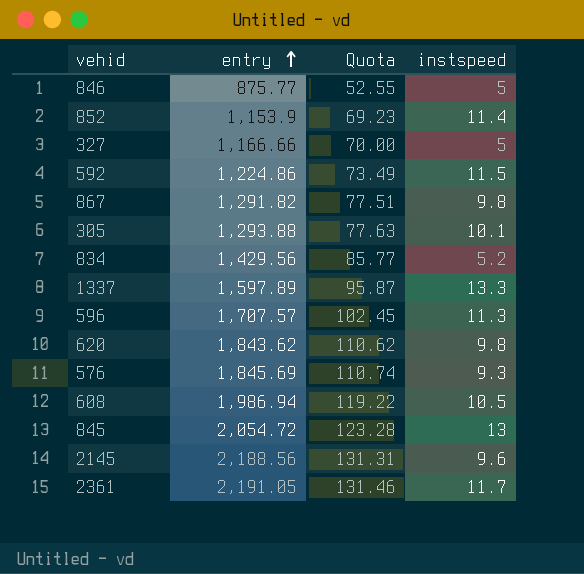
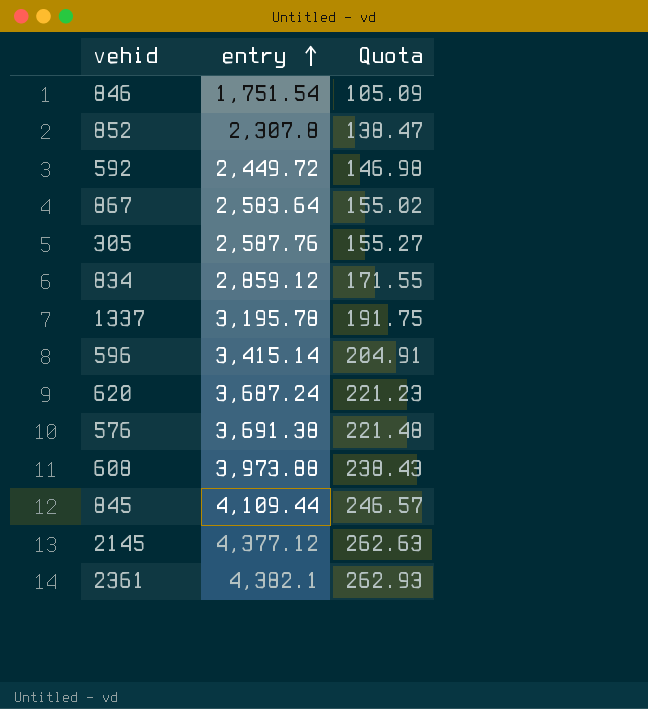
column instspeed | position: 4 -> none
row 327: 1,166.66 | 70.00 | 5 -> none
846 | entry: 875.77 -> 1,751.54
846 | Quota: 52.55 -> 105.09
852 | entry: 1,153.9 -> 2,307.8
852 | Quota: 69.23 -> 138.47
592 | entry: 1,224.86 -> 2,449.72
592 | Quota: 73.49 -> 146.98
867 | entry: 1,291.82 -> 2,583.64
867 | Quota: 77.51 -> 155.02
305 | entry: 1,293.88 -> 2,587.76
305 | Quota: 77.63 -> 155.27
834 | entry: 1,429.56 -> 2,859.12
834 | Quota: 85.77 -> 171.55
1337 | entry: 1,597.89 -> 3,195.78
1337 | Quota: 95.87 -> 191.75
596 | entry: 1,707.57 -> 3,415.14
596 | Quota: 102.45 -> 204.91
620 | entry: 1,843.62 -> 3,687.24
620 | Quota: 110.62 -> 221.23
576 | entry: 1,845.69 -> 3,691.38
576 | Quota: 110.74 -> 221.48
608 | entry: 1,986.94 -> 3,973.88
608 | Quota: 119.22 -> 238.43
845 | entry: 2,054.72 -> 4,109.44
845 | Quota: 123.28 -> 246.57
2145 | entry: 2,188.56 -> 4,377.12
2145 | Quota: 131.31 -> 262.63
2361 | entry: 2,191.05 -> 4,382.1
2361 | Quota: 131.46 -> 262.93

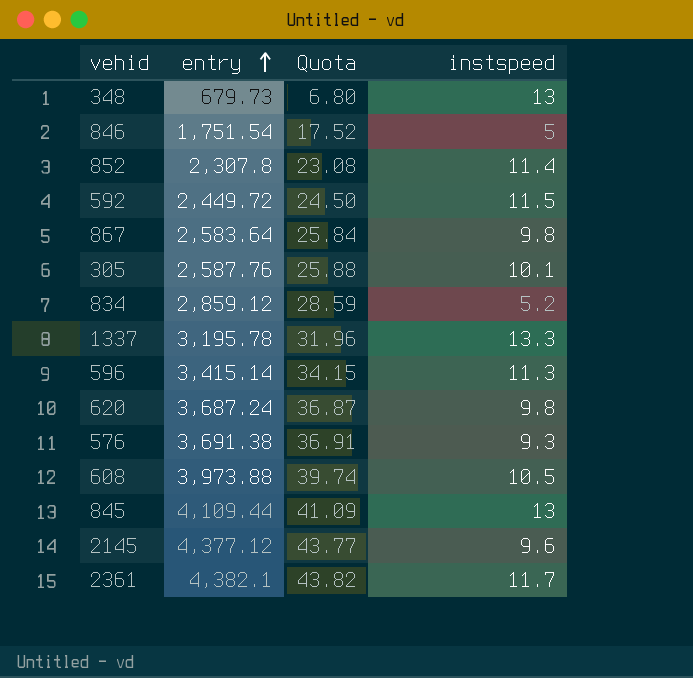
column Quota | formula: [entry] * 0.06 -> [entry] * 0.01
column instspeed | position: none -> 4
row 348: none -> 679.73 | 6.80 | 13

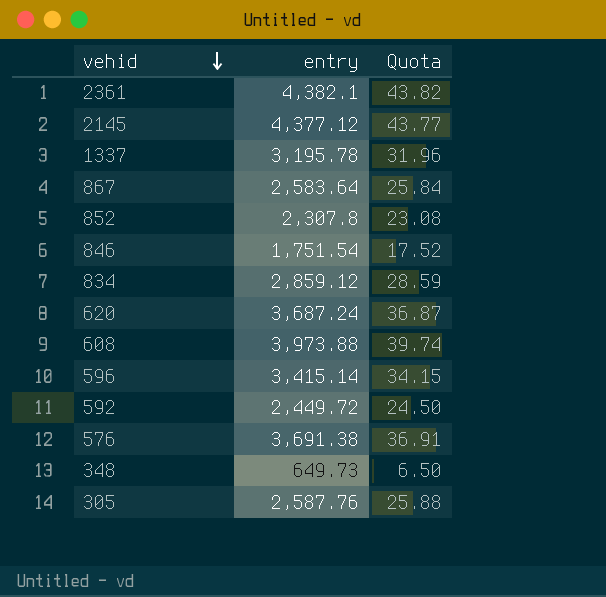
row order: entry ascending -> vehid descending
column instspeed | position: 4 -> none
row 845: 4,109.44 | 41.09 | 13 -> none
348 | entry: 679.73 -> 649.73
348 | Quota: 6.80 -> 6.50

